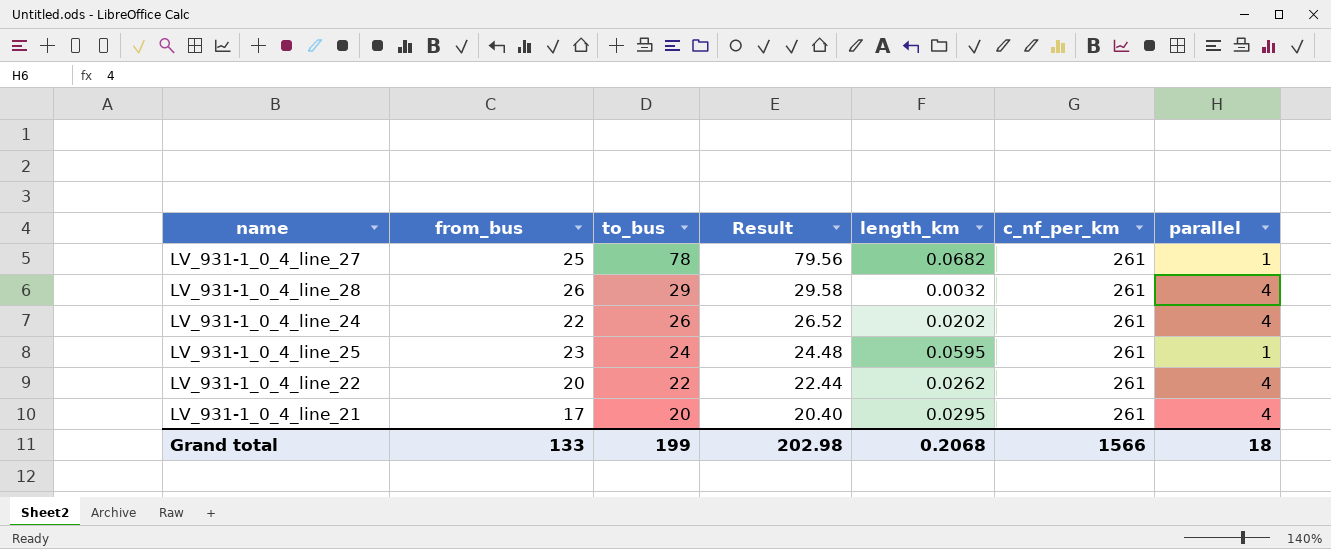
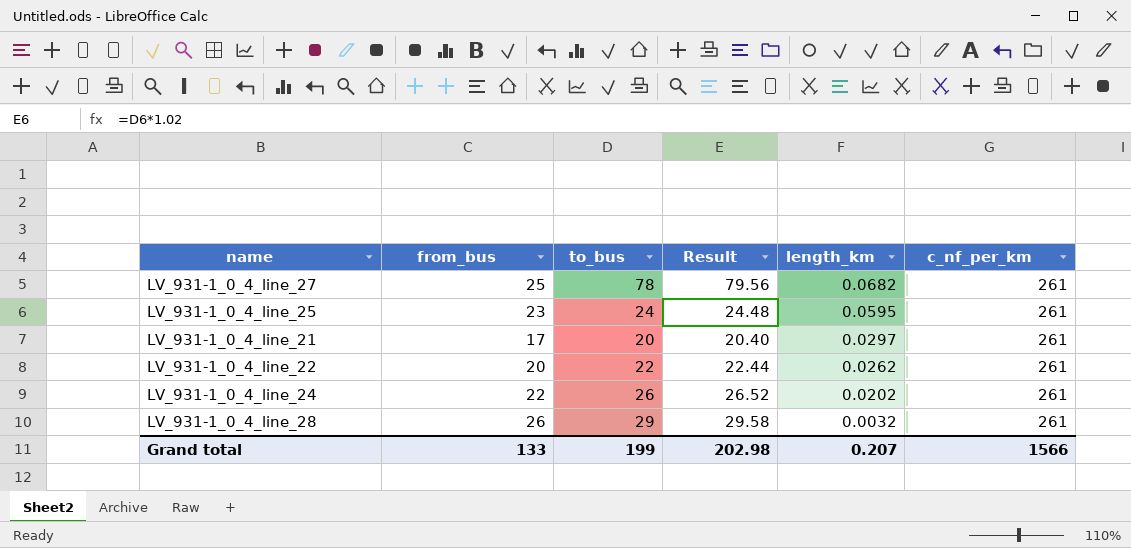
row order: to_bus descending -> length_km descending
column parallel | position: 7 -> none
LV_931-1_0_4_line_21 | length_km: 0.0295 -> 0.0297
Grand total | length_km: 0.2068 -> 0.207

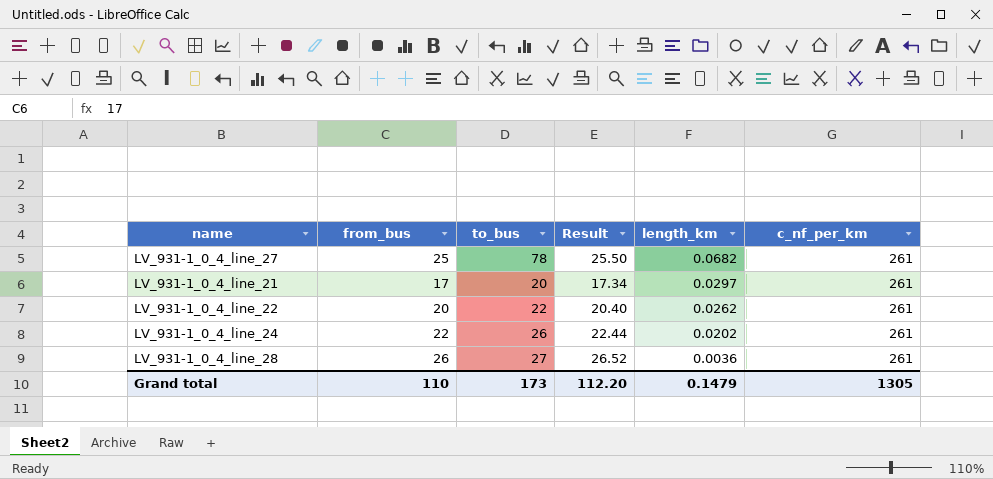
column Result | formula: [to_bus] * 1.02 -> [from_bus] * 1.02
row LV_931-1_0_4_line_25: 23 | 24 | 24.48 | 0.0595 | 261 -> none
LV_931-1_0_4_line_28 | to_bus: 29 -> 27
LV_931-1_0_4_line_28 | length_km: 0.0032 -> 0.0036
Grand total | from_bus: 133 -> 110
Grand total | to_bus: 199 -> 173
Grand total | Result: 202.98 -> 112.20
Grand total | length_km: 0.207 -> 0.1479
Grand total | c_nf_per_km: 1566 -> 1305

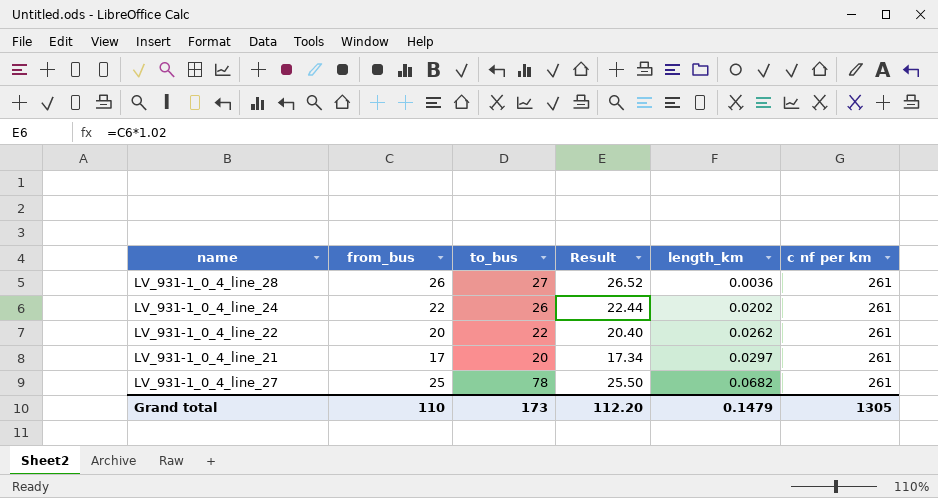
row order: length_km descending -> length_km ascending
column name: c_nf_per_km -> c nf per km

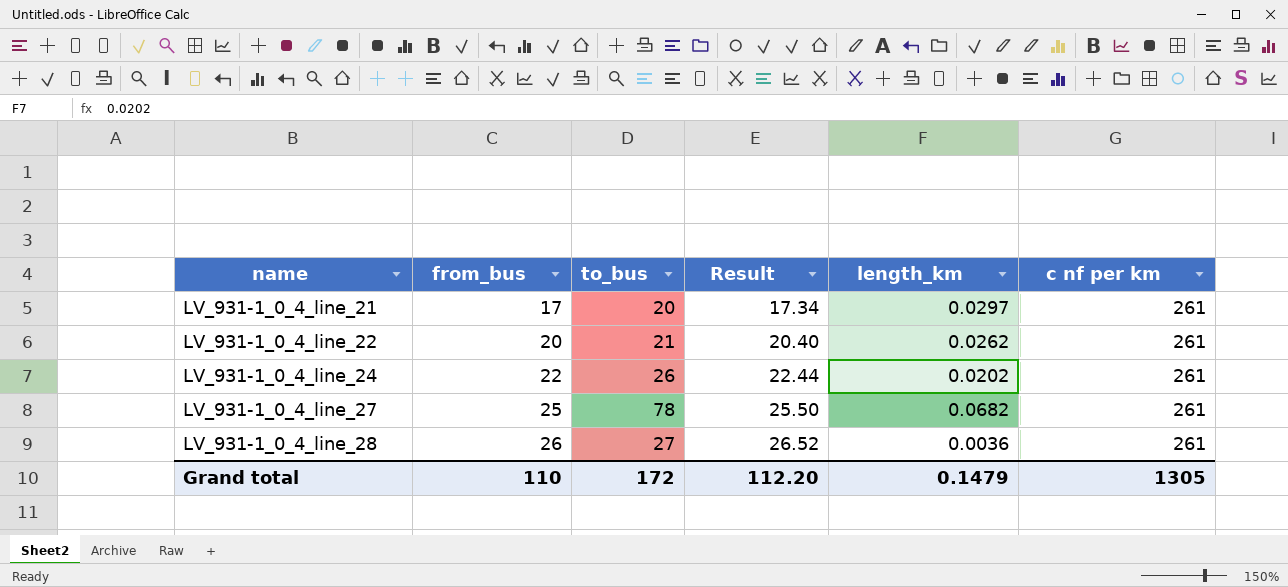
row order: length_km ascending -> name ascending
LV_931-1_0_4_line_22 | to_bus: 22 -> 21
Grand total | to_bus: 173 -> 172

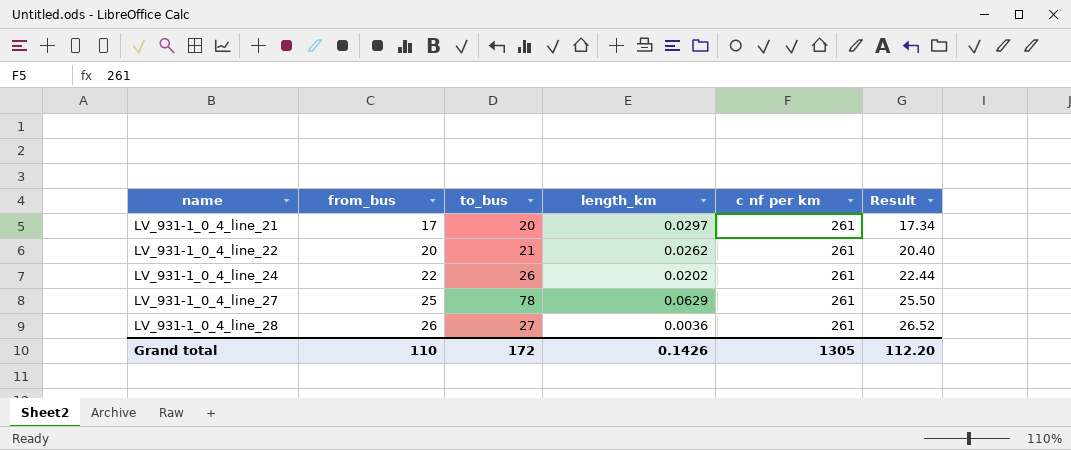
column Result | position: 4 -> 6
LV_931-1_0_4_line_27 | length_km: 0.0682 -> 0.0629
Grand total | length_km: 0.1479 -> 0.1426

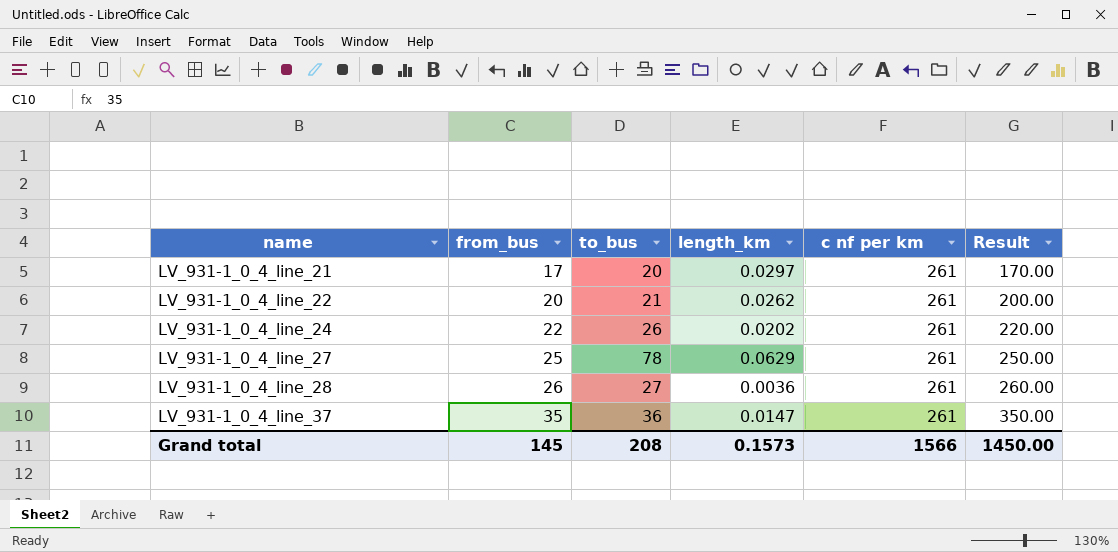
column Result | formula: [from_bus] * 1.02 -> [from_bus] * 10
row LV_931-1_0_4_line_37: none -> 35 | 36 | 0.0147 | 261 | 350.00
Grand total | from_bus: 110 -> 145
Grand total | to_bus: 172 -> 208
Grand total | length_km: 0.1426 -> 0.1573
Grand total | c nf per km: 1305 -> 1566
Grand total | Result: 112.20 -> 1450.00

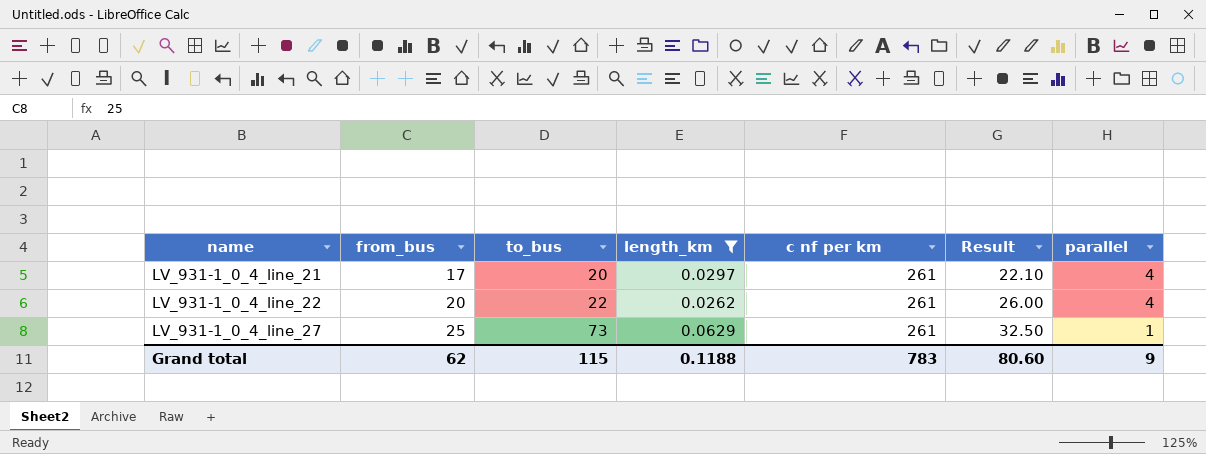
filter: none -> length_km >= 0.0262
column Result | formula: [from_bus] * 10 -> [from_bus] * 1.3
column parallel | position: none -> 7
LV_931-1_0_4_line_22 | to_bus: 21 -> 22
LV_931-1_0_4_line_27 | to_bus: 78 -> 73
Grand total | from_bus: 145 -> 62
Grand total | to_bus: 208 -> 115
Grand total | length_km: 0.1573 -> 0.1188
Grand total | c nf per km: 1566 -> 783
Grand total | Result: 1450.00 -> 80.60

